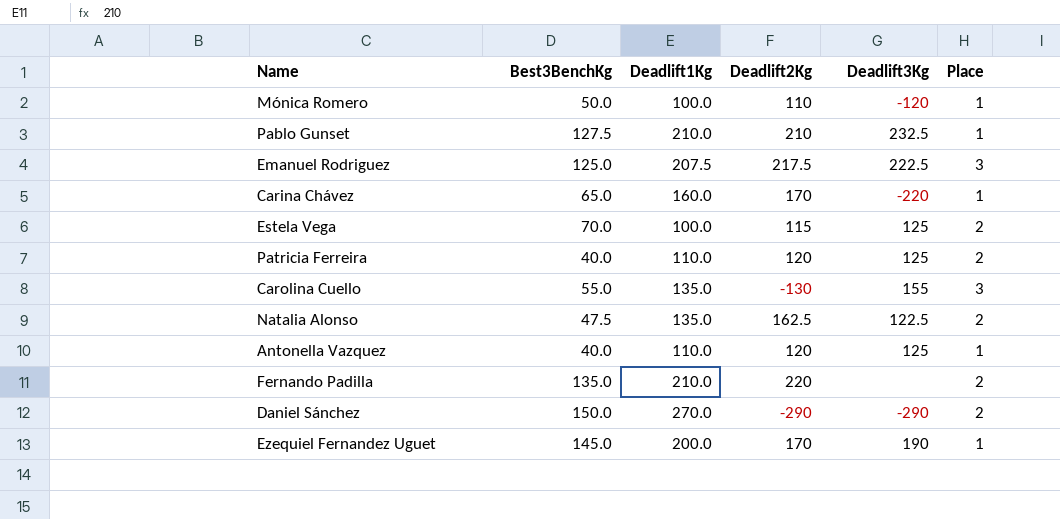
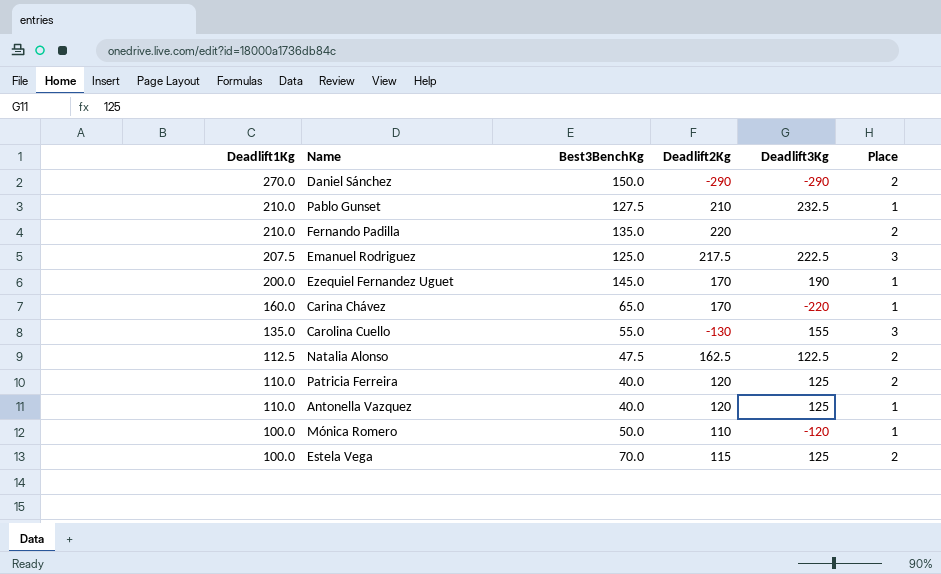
row order: none -> Deadlift1Kg descending
column Deadlift1Kg | position: 3 -> 1
Natalia Alonso | Deadlift1Kg: 135.0 -> 112.5

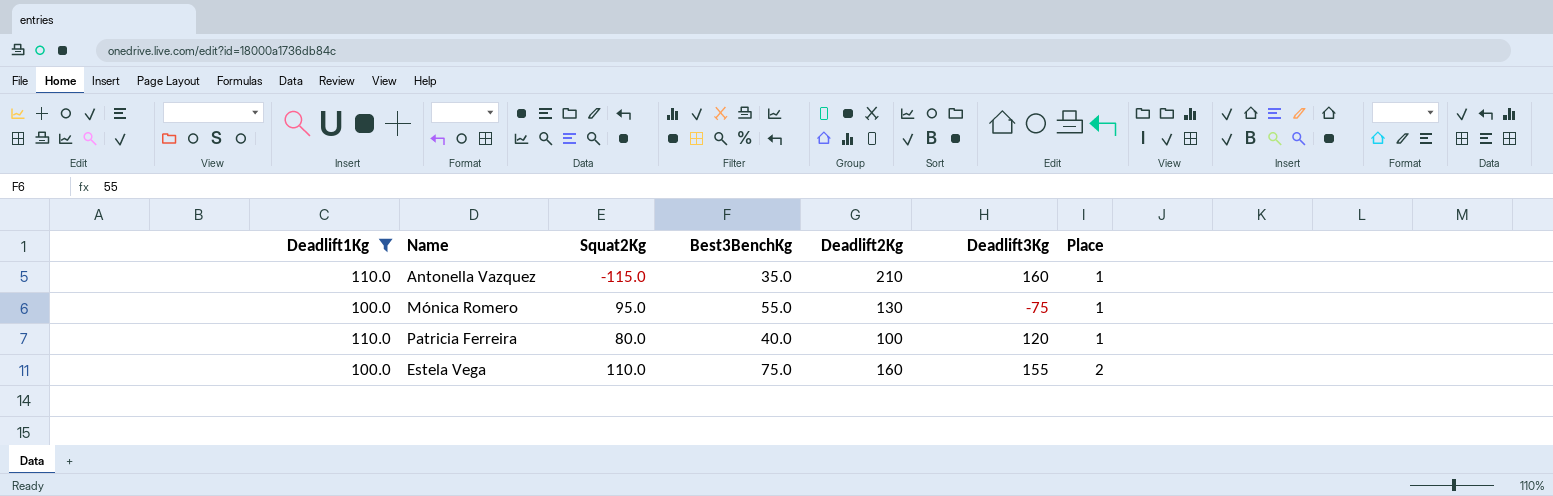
filter: none -> Deadlift1Kg <= 110.0
row order: Deadlift1Kg descending -> Place ascending
column Squat2Kg | position: none -> 3
Antonella Vazquez | Best3BenchKg: 40.0 -> 35.0
Antonella Vazquez | Deadlift2Kg: 120 -> 210
Antonella Vazquez | Deadlift3Kg: 125 -> 160
Mónica Romero | Best3BenchKg: 50.0 -> 55.0
Mónica Romero | Deadlift2Kg: 110 -> 130
Mónica Romero | Deadlift3Kg: -120 -> -75
Patricia Ferreira | Deadlift2Kg: 120 -> 100
Patricia Ferreira | Deadlift3Kg: 125 -> 120
Patricia Ferreira | Place: 2 -> 1
Estela Vega | Best3BenchKg: 70.0 -> 75.0
Estela Vega | Deadlift2Kg: 115 -> 160
Estela Vega | Deadlift3Kg: 125 -> 155

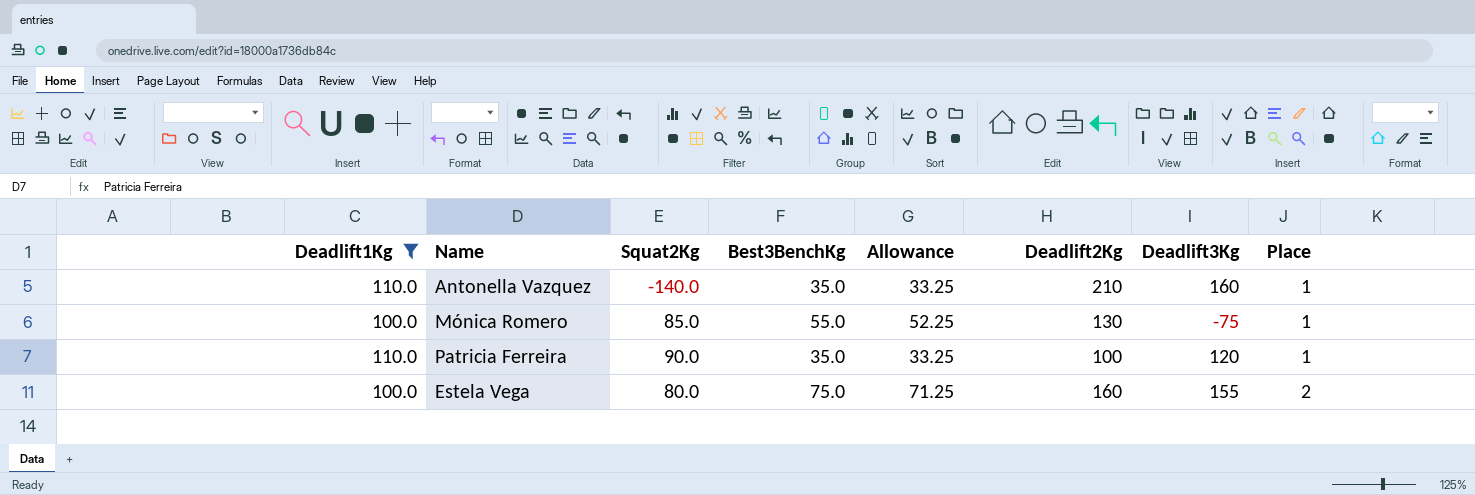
column Allowance | formula: none -> [Best3BenchKg] * 0.95
Antonella Vazquez | Squat2Kg: -115.0 -> -140.0
Mónica Romero | Squat2Kg: 95.0 -> 85.0
Patricia Ferreira | Squat2Kg: 80.0 -> 90.0
Patricia Ferreira | Best3BenchKg: 40.0 -> 35.0
Estela Vega | Squat2Kg: 110.0 -> 80.0

